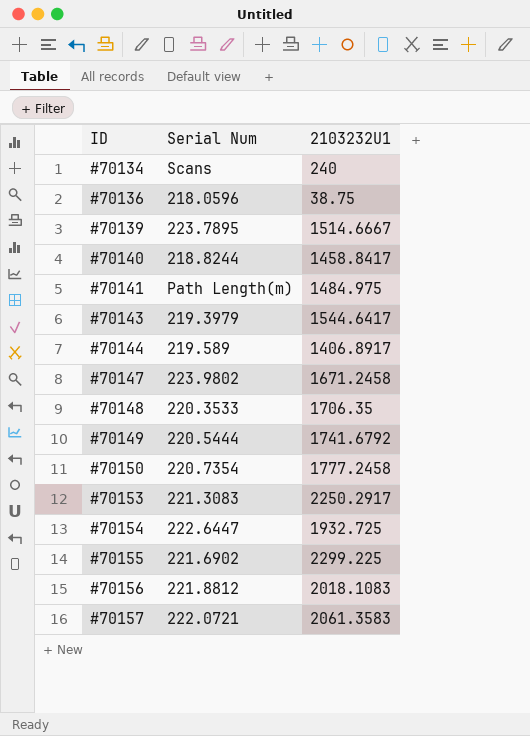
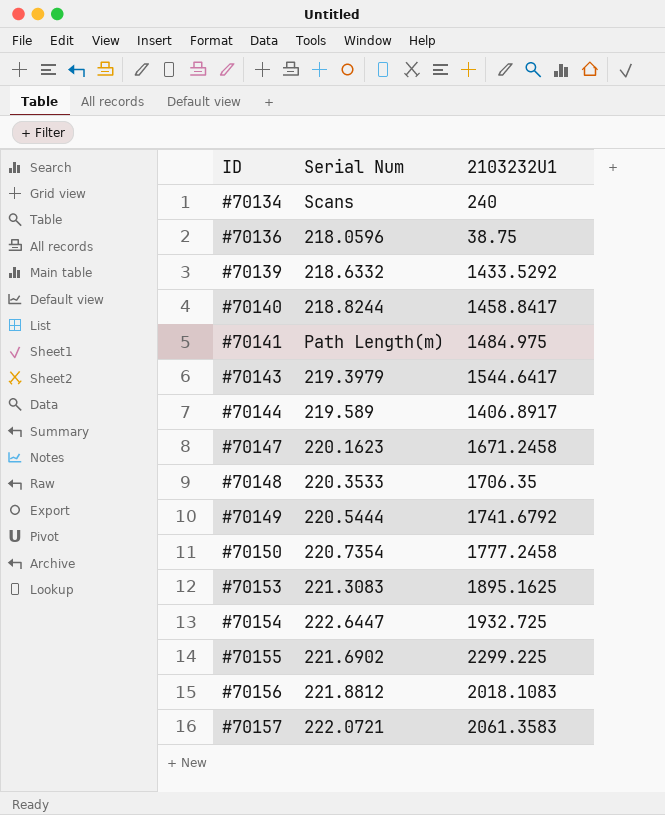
#70139 | Serial Num: 223.7895 -> 218.6332
#70139 | 2103232U1: 1514.6667 -> 1433.5292
#70147 | Serial Num: 223.9802 -> 220.1623
#70153 | 2103232U1: 2250.2917 -> 1895.1625

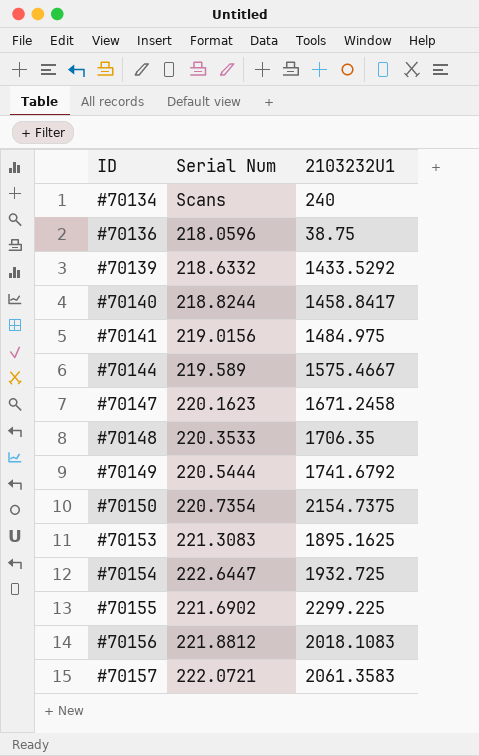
row #70143: 219.3979 | 1544.6417 -> none
#70141 | Serial Num: Path Length(m) -> 219.0156
#70144 | 2103232U1: 1406.8917 -> 1575.4667
#70150 | 2103232U1: 1777.2458 -> 2154.7375

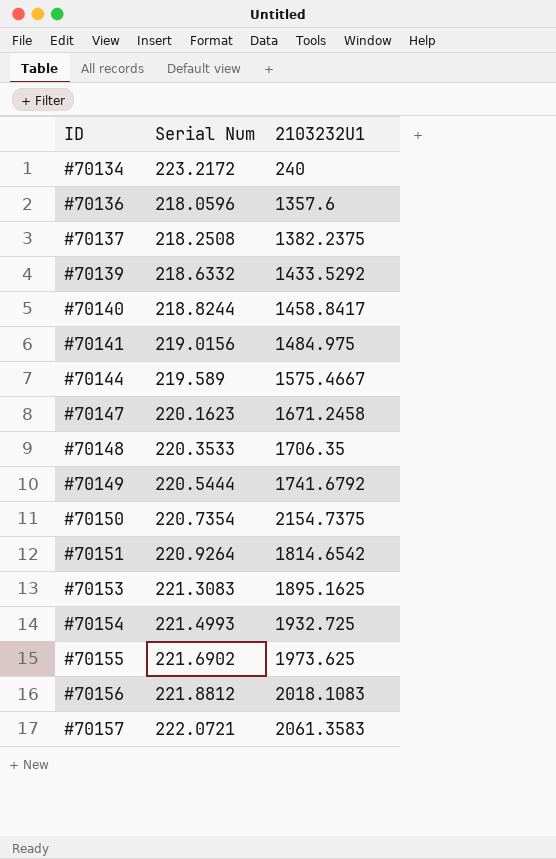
#70134 | Serial Num: Scans -> 223.2172
#70136 | 2103232U1: 38.75 -> 1357.6
row #70137: none -> 218.2508 | 1382.2375
row #70151: none -> 220.9264 | 1814.6542
#70154 | Serial Num: 222.6447 -> 221.4993
#70155 | 2103232U1: 2299.225 -> 1973.625

